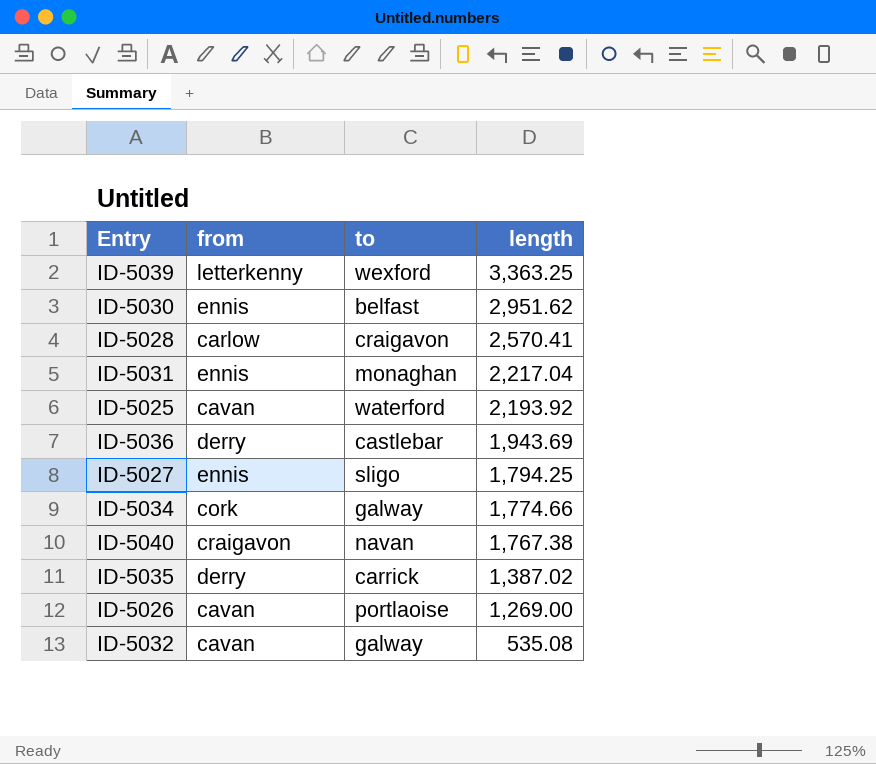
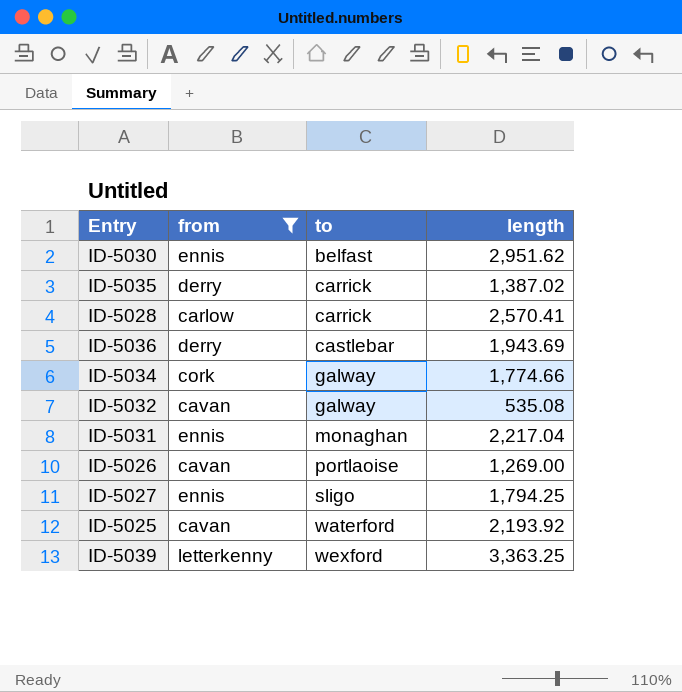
filter: none -> from != craigavon
row order: length descending -> to ascending
ID-5028 | to: craigavon -> carrick

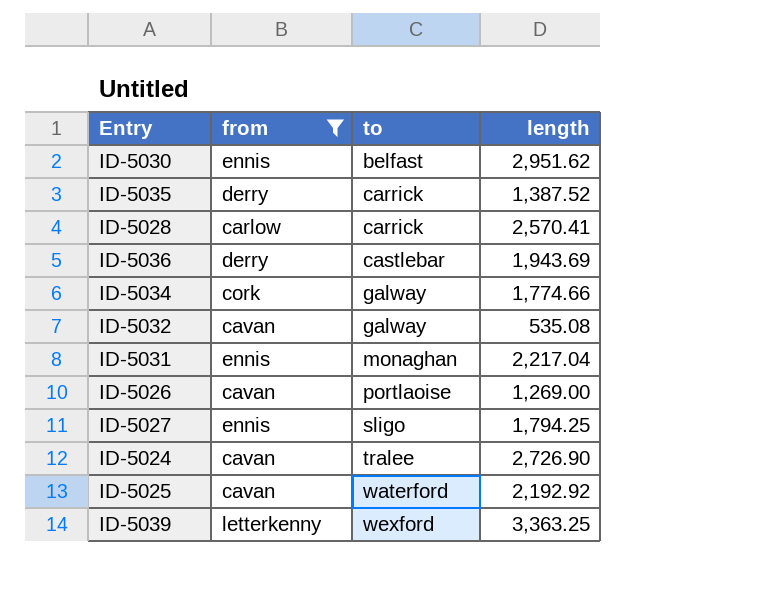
ID-5035 | length: 1,387.02 -> 1,387.52
row ID-5024: none -> cavan | tralee | 2,726.90
ID-5025 | length: 2,193.92 -> 2,192.92

